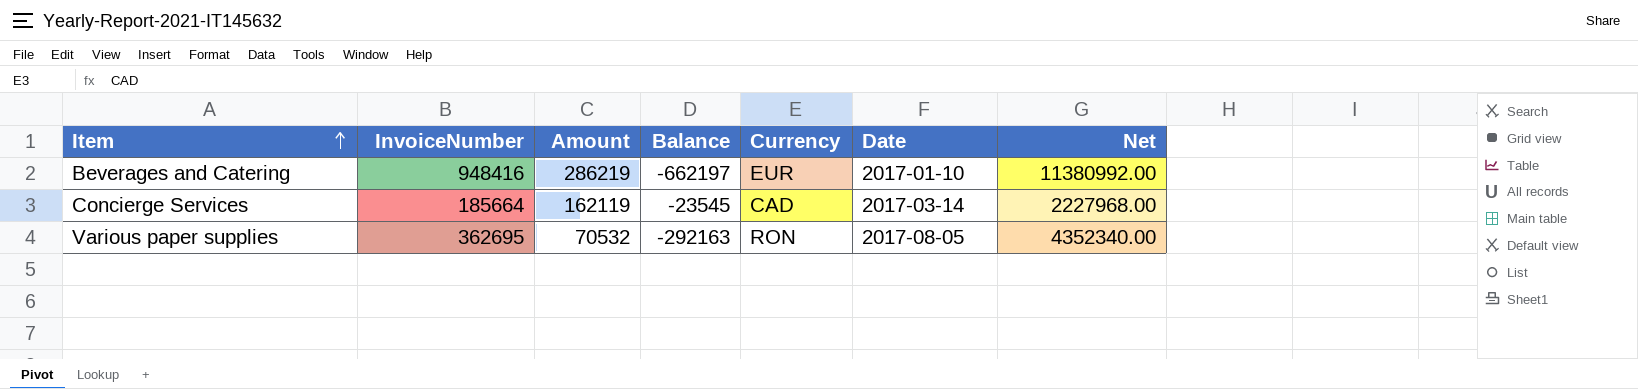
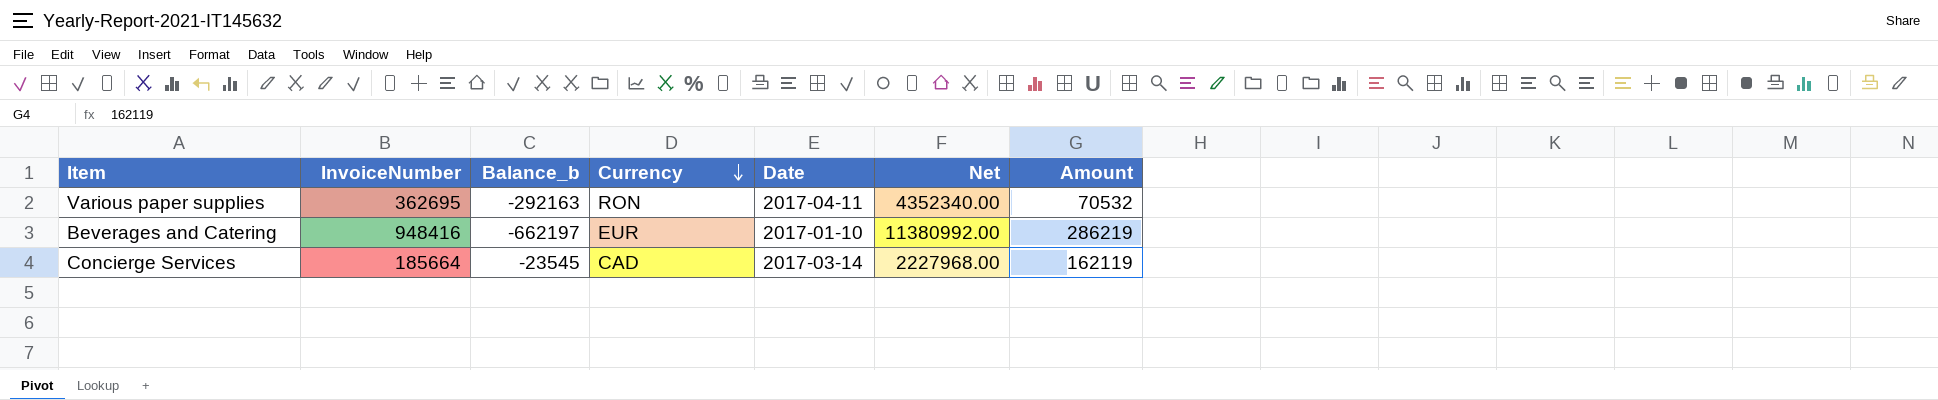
row order: Item ascending -> Currency descending
column name: Balance -> Balance_b
column Amount | position: 3 -> 7
Various paper supplies | Date: 2017-08-05 -> 2017-04-11

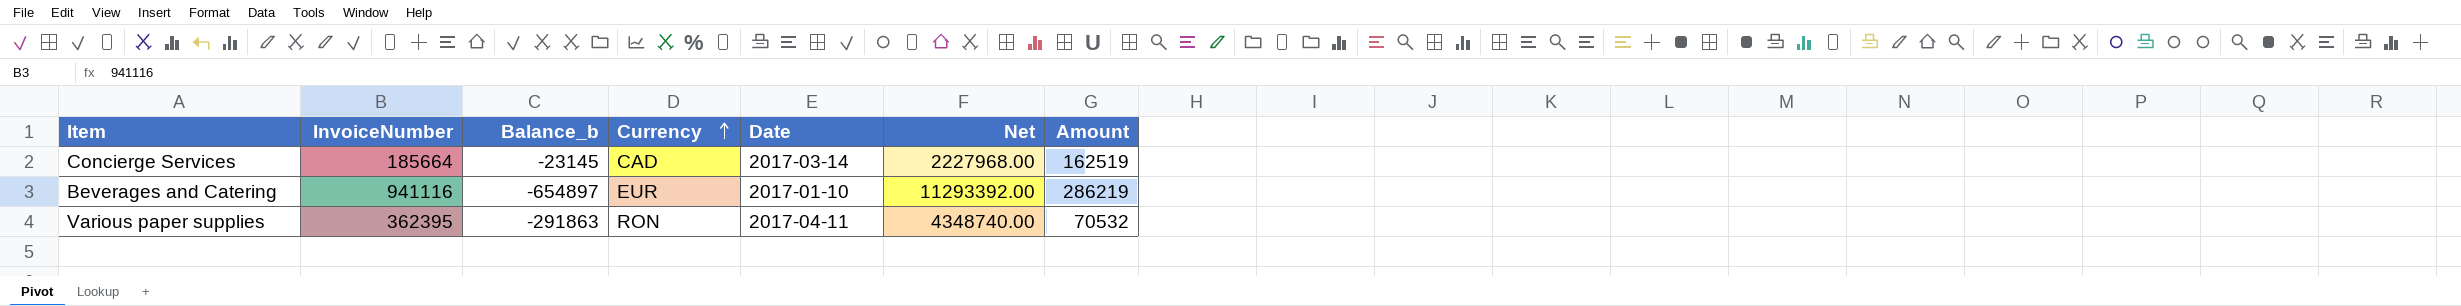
row order: Currency descending -> Currency ascending
Concierge Services | Balance_b: -23545 -> -23145
Concierge Services | Amount: 162119 -> 162519
Beverages and Catering | InvoiceNumber: 948416 -> 941116
Beverages and Catering | Balance_b: -662197 -> -654897
Beverages and Catering | Net: 11380992.00 -> 11293392.00
Various paper supplies | InvoiceNumber: 362695 -> 362395
Various paper supplies | Balance_b: -292163 -> -291863
Various paper supplies | Net: 4352340.00 -> 4348740.00

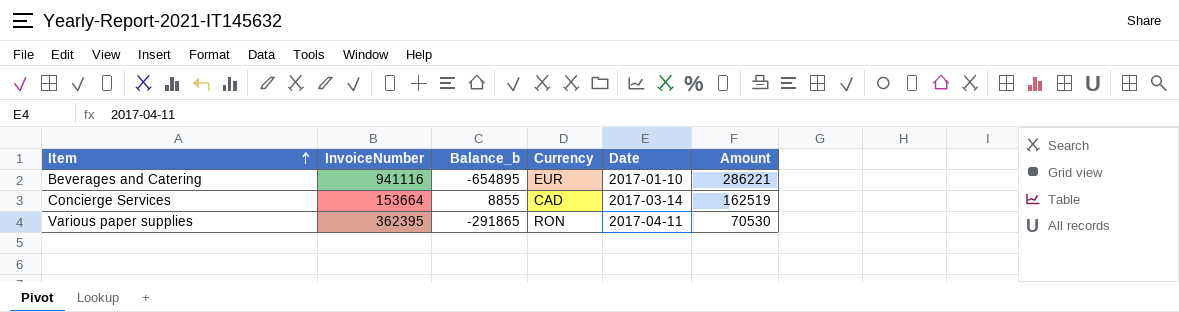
row order: Currency ascending -> Item ascending
column Net | formula: [InvoiceNumber] * 12 -> none
Beverages and Catering | Balance_b: -654897 -> -654895
Beverages and Catering | Amount: 286219 -> 286221
Concierge Services | InvoiceNumber: 185664 -> 153664
Concierge Services | Balance_b: -23145 -> 8855
Various paper supplies | Balance_b: -291863 -> -291865
Various paper supplies | Amount: 70532 -> 70530

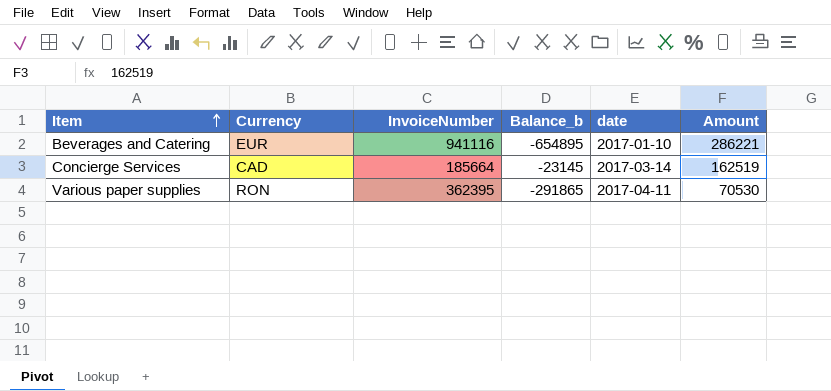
column Currency | position: 4 -> 2
column name: Date -> date
Concierge Services | InvoiceNumber: 153664 -> 185664
Concierge Services | Balance_b: 8855 -> -23145

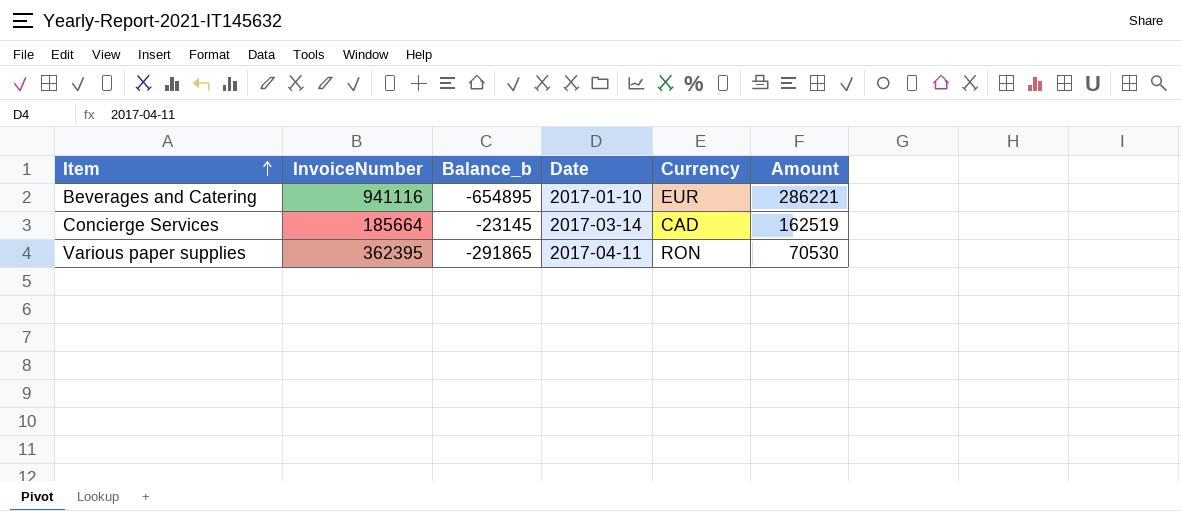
column name: date -> Date
column Currency | position: 2 -> 5

